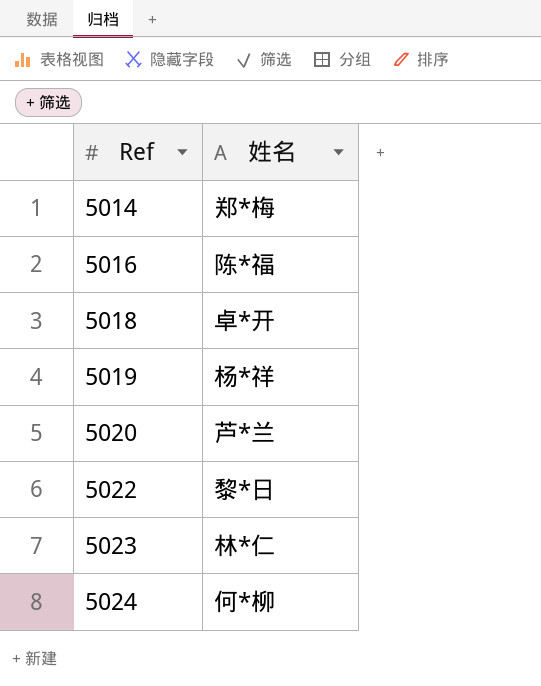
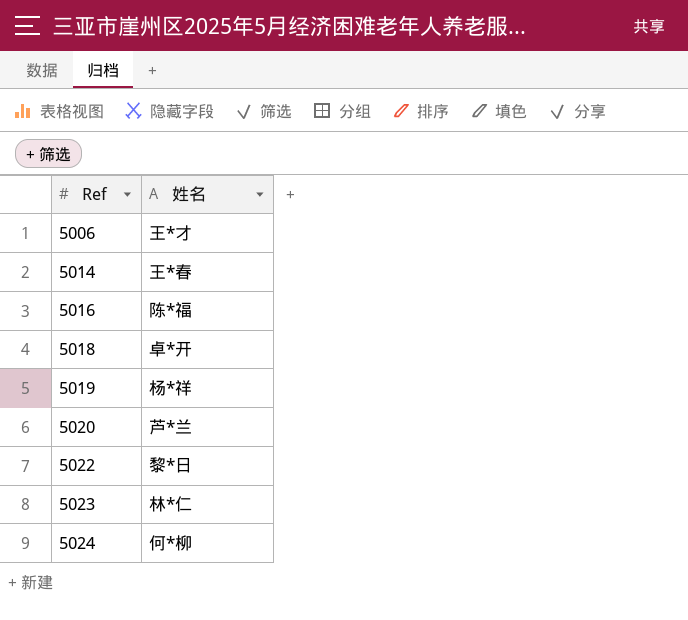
row 5006: none -> 王*才
5014 | 姓名: 郑*梅 -> 王*春

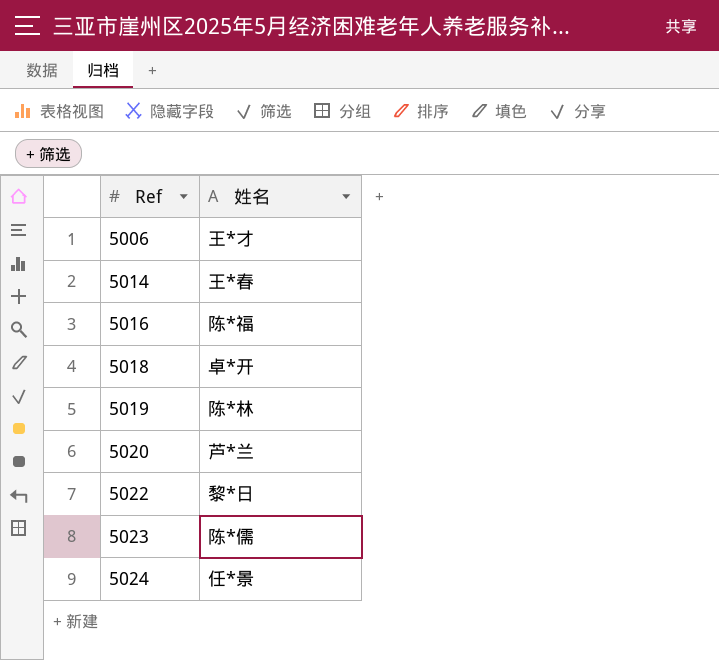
5019 | 姓名: 杨*祥 -> 陈*林
5023 | 姓名: 林*仁 -> 陈*儒
5024 | 姓名: 何*柳 -> 任*景

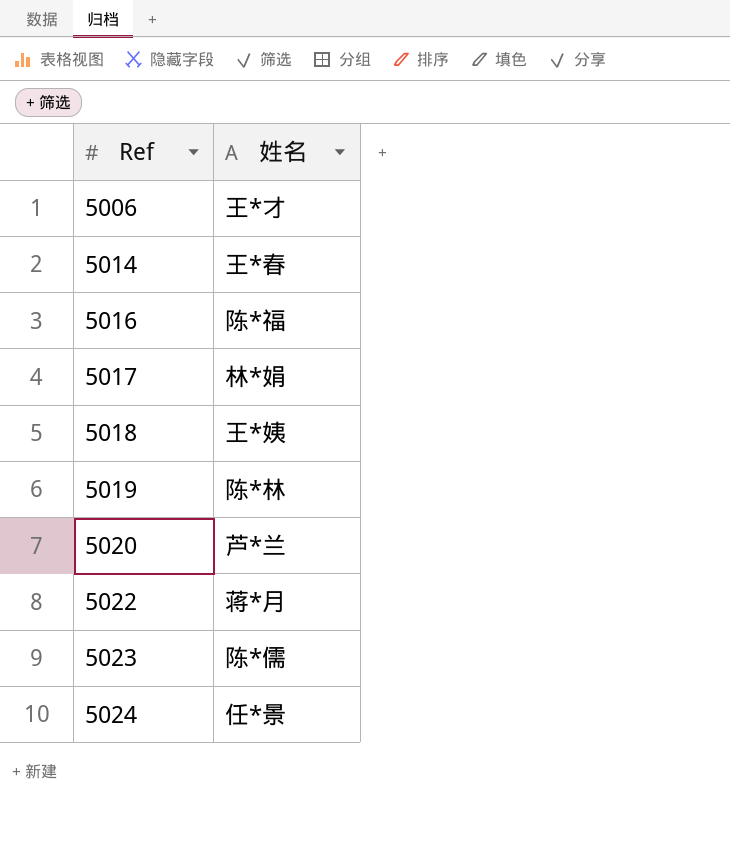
row 5017: none -> 林*娟
5018 | 姓名: 卓*开 -> 王*姨
5022 | 姓名: 黎*日 -> 蒋*月

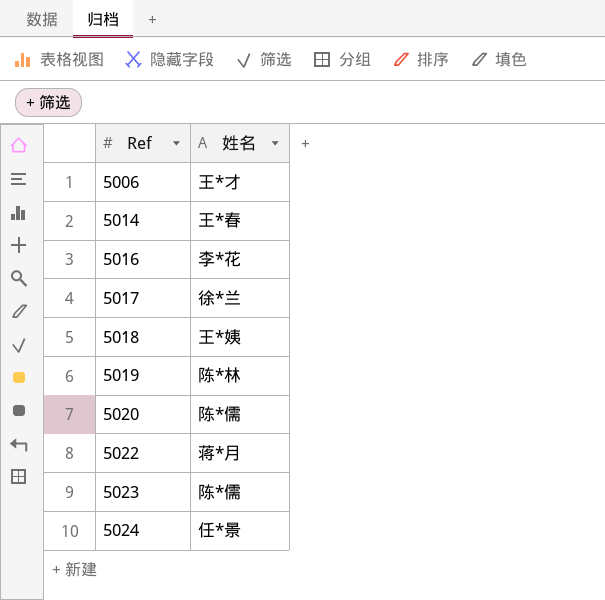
5016 | 姓名: 陈*福 -> 李*花
5017 | 姓名: 林*娟 -> 徐*兰
5020 | 姓名: 芦*兰 -> 陈*儒

